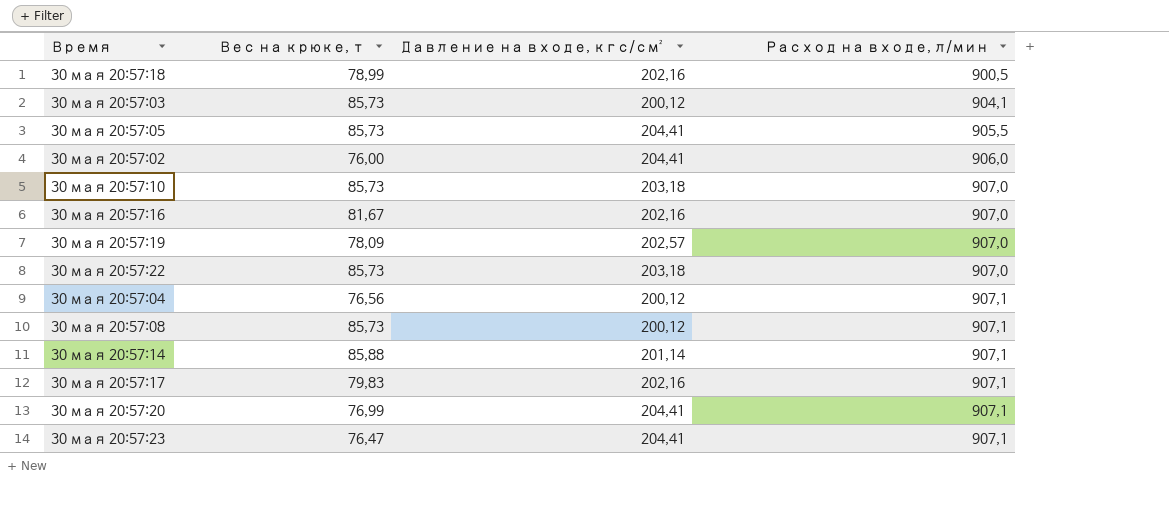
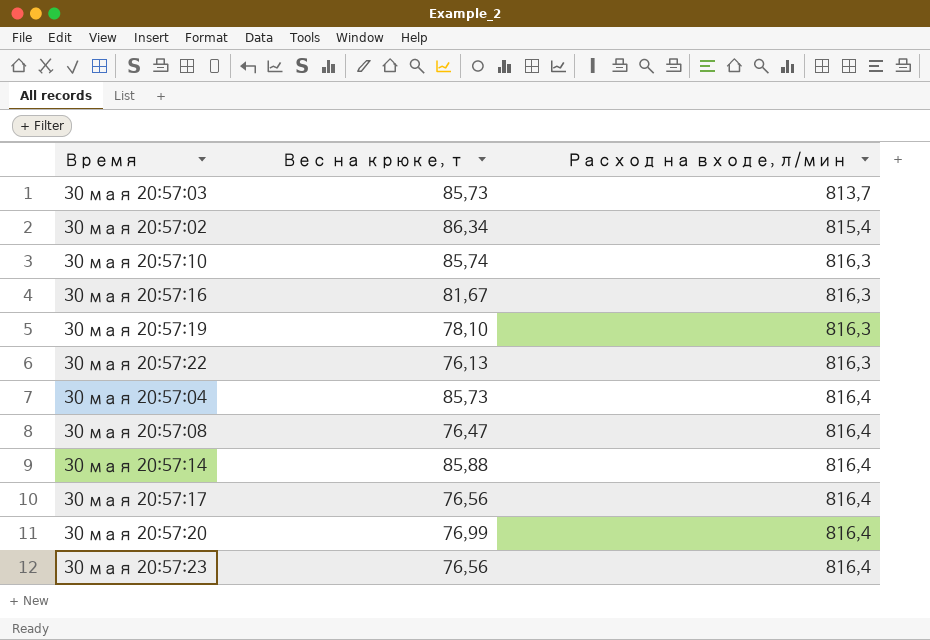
column Давление на входе, кгс/см² | position: 3 -> none
row 30 мая 20:57:18: 78,99 | 202,16 | 900,5 -> none
row 30 мая 20:57:05: 85,73 | 204,41 | 905,5 -> none
30 мая 20:57:03 | Расход на входе, л/мин: 904,1 -> 813,7
30 мая 20:57:02 | Вес на крюке, т: 76,00 -> 86,34
30 мая 20:57:02 | Расход на входе, л/мин: 906,0 -> 815,4
30 мая 20:57:10 | Вес на крюке, т: 85,73 -> 85,74
30 мая 20:57:10 | Расход на входе, л/мин: 907,0 -> 816,3
30 мая 20:57:16 | Расход на входе, л/мин: 907,0 -> 816,3
30 мая 20:57:19 | Вес на крюке, т: 78,09 -> 78,10
30 мая 20:57:19 | Расход на входе, л/мин: 907,0 -> 816,3
30 мая 20:57:22 | Вес на крюке, т: 85,73 -> 76,13
30 мая 20:57:22 | Расход на входе, л/мин: 907,0 -> 816,3
30 мая 20:57:04 | Вес на крюке, т: 76,56 -> 85,73
30 мая 20:57:04 | Расход на входе, л/мин: 907,1 -> 816,4
30 мая 20:57:08 | Вес на крюке, т: 85,73 -> 76,47
30 мая 20:57:08 | Расход на входе, л/мин: 907,1 -> 816,4
30 мая 20:57:14 | Расход на входе, л/мин: 907,1 -> 816,4
30 мая 20:57:17 | Вес на крюке, т: 79,83 -> 76,56
30 мая 20:57:17 | Расход на входе, л/мин: 907,1 -> 816,4
30 мая 20:57:20 | Расход на входе, л/мин: 907,1 -> 816,4
30 мая 20:57:23 | Вес на крюке, т: 76,47 -> 76,56
30 мая 20:57:23 | Расход на входе, л/мин: 907,1 -> 816,4

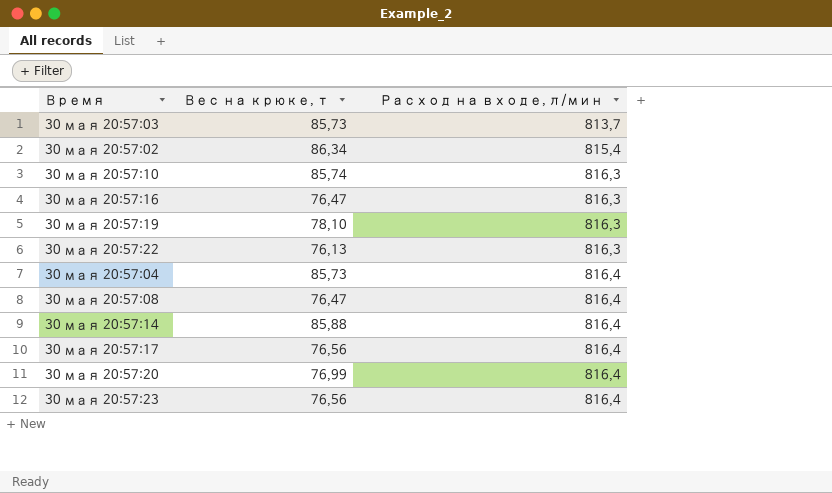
30 мая 20:57:16 | Вес на крюке, т: 81,67 -> 76,47

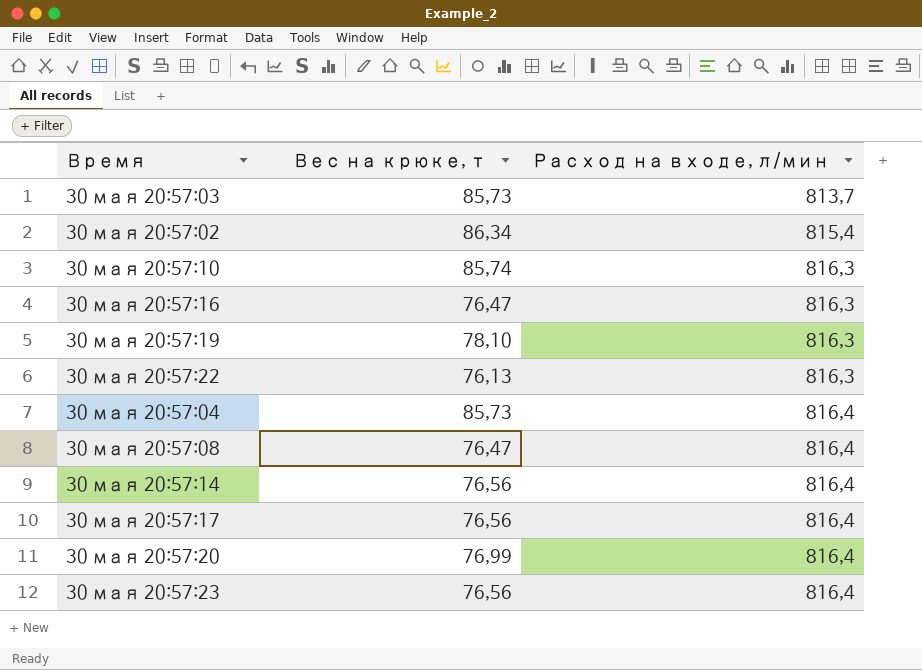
30 мая 20:57:14 | Вес на крюке, т: 85,88 -> 76,56

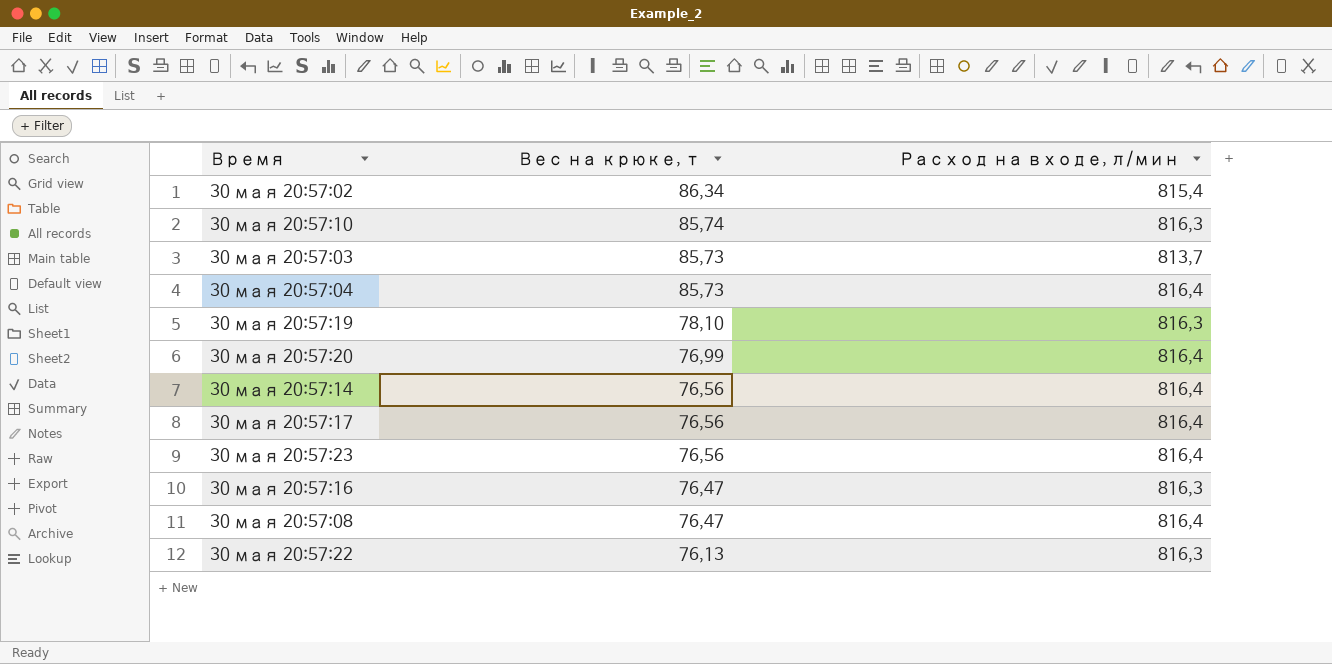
row order: Расход на входе, л/мин ascending -> Вес на крюке, т descending

